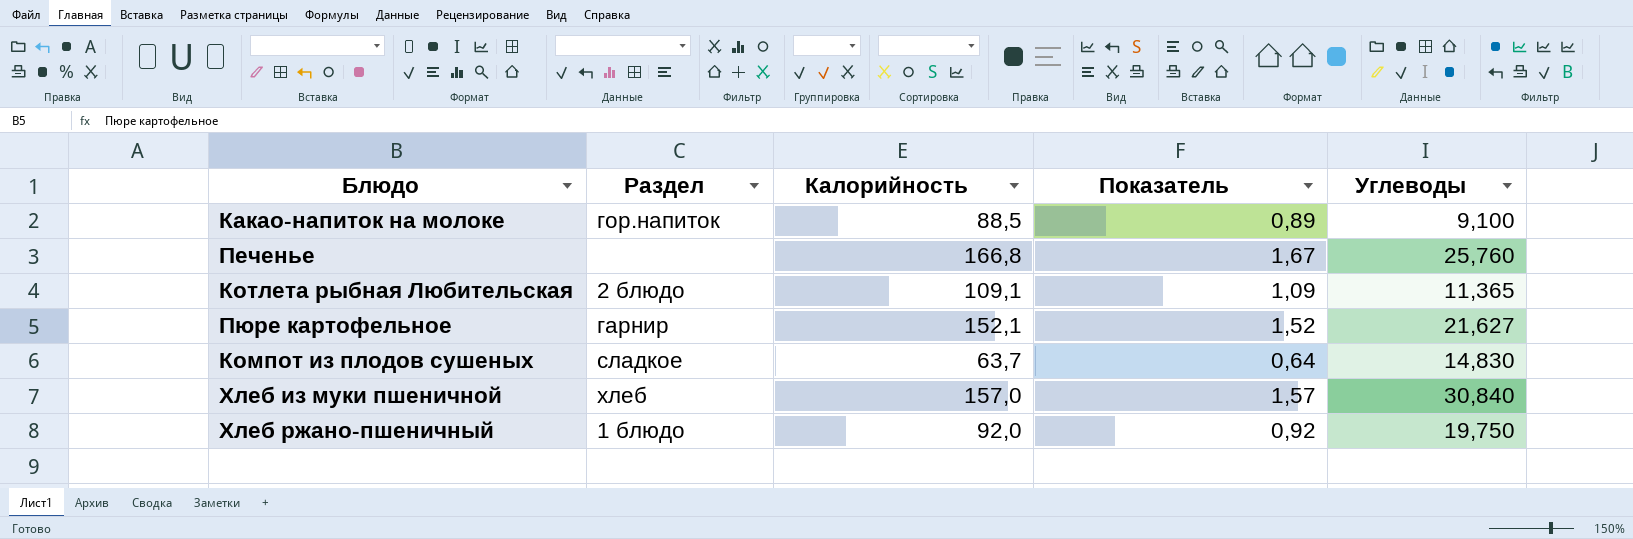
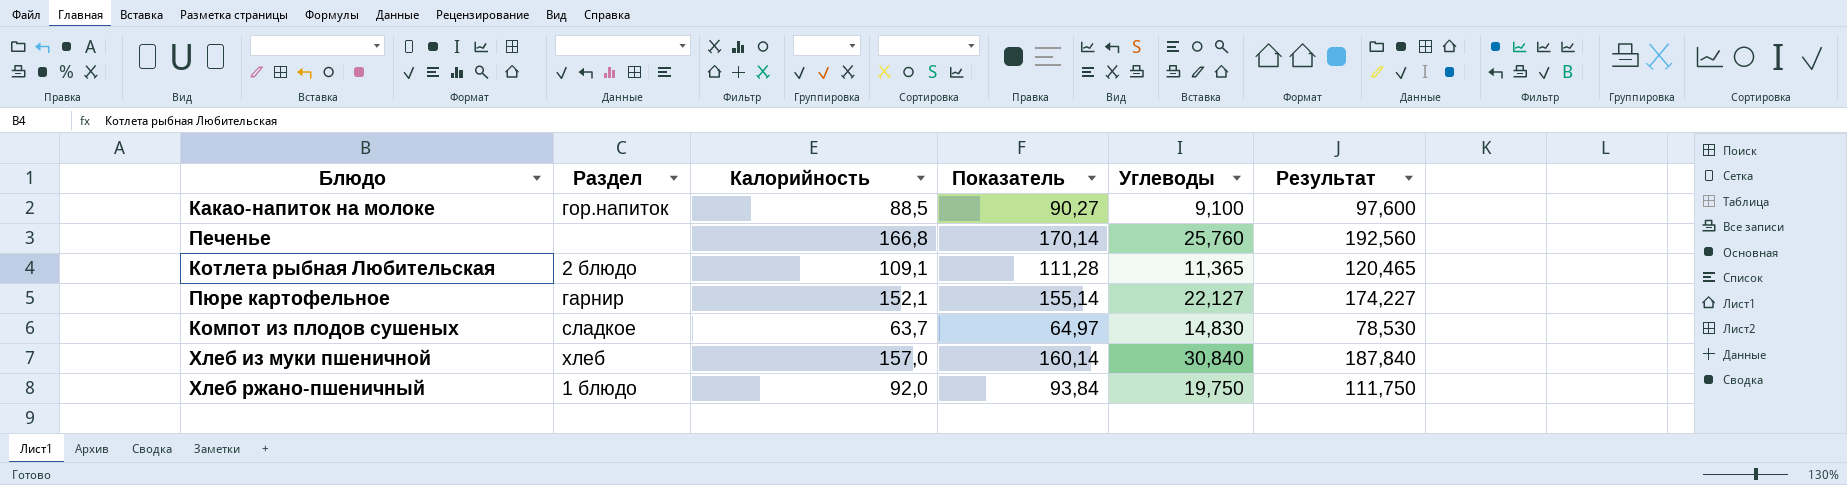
column Показатель | formula: [Калорийность] * 0,01 -> [Калорийность] * 1,02
column Результат | formula: none -> [Калорийность] + [Углеводы]
Пюре картофельное | Углеводы: 21,627 -> 22,127

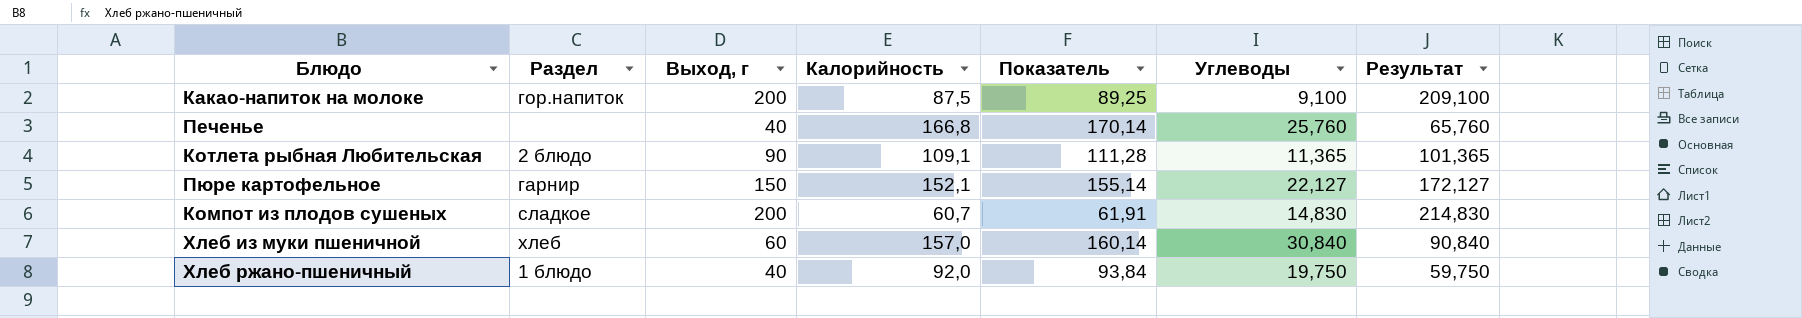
column Выход, г | position: none -> 3
column Результат | formula: [Калорийность] + [Углеводы] -> [Выход, г] + [Углеводы]
Какао-напиток на молоке | Калорийность: 88,5 -> 87,5
Какао-напиток на молоке | Показатель: 90,27 -> 89,25
Компот из плодов сушеных | Калорийность: 63,7 -> 60,7
Компот из плодов сушеных | Показатель: 64,97 -> 61,91

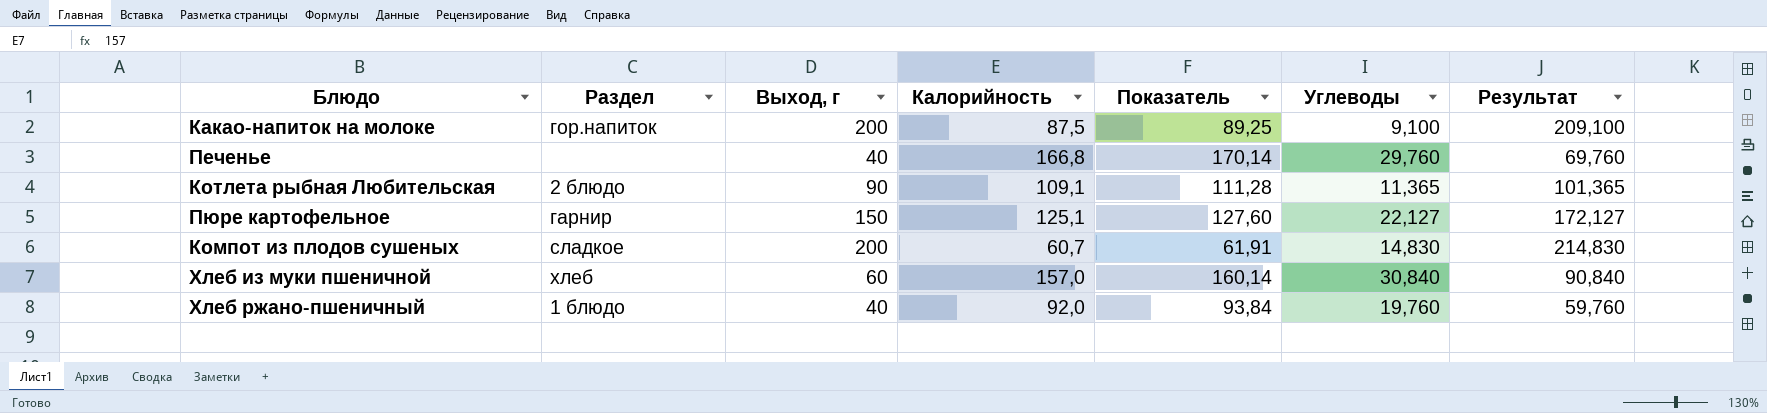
Печенье | Углеводы: 25,760 -> 29,760
Печенье | Результат: 65,760 -> 69,760
Пюре картофельное | Калорийность: 152,1 -> 125,1
Пюре картофельное | Показатель: 155,14 -> 127,60
Хлеб ржано-пшеничный | Углеводы: 19,750 -> 19,760
Хлеб ржано-пшеничный | Результат: 59,750 -> 59,760

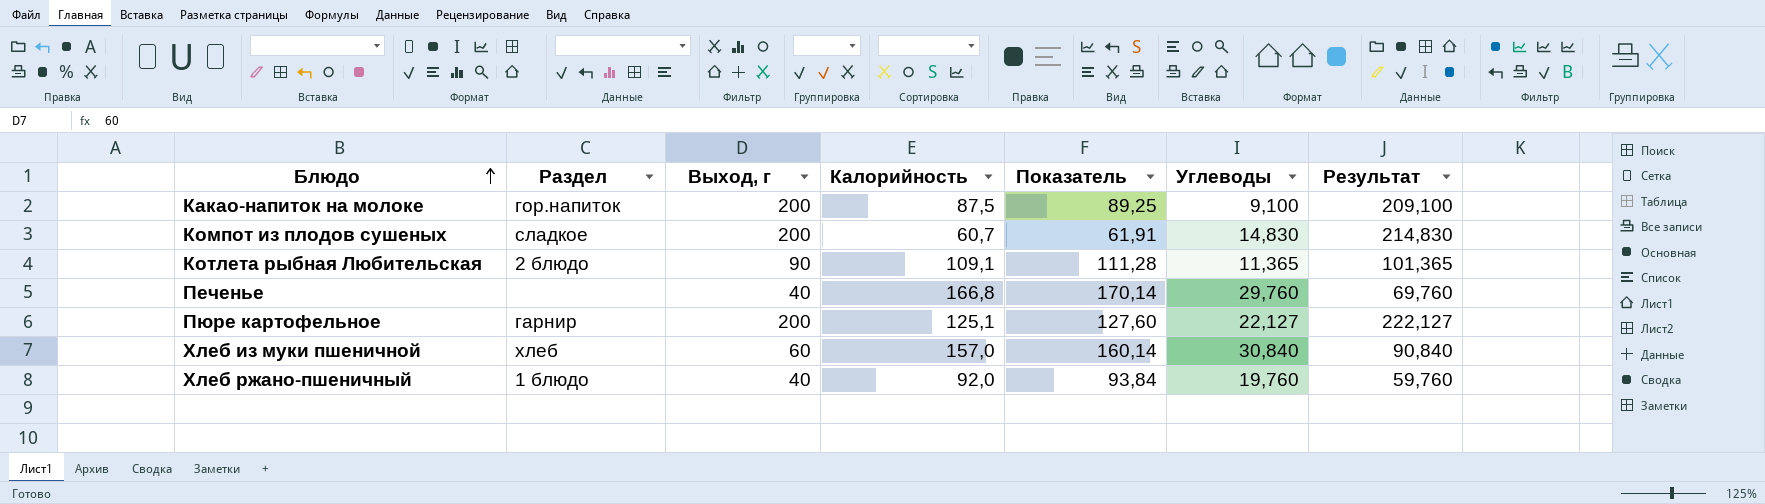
row order: none -> Блюдо ascending
Пюре картофельное | Выход, г: 150 -> 200
Пюре картофельное | Результат: 172,127 -> 222,127

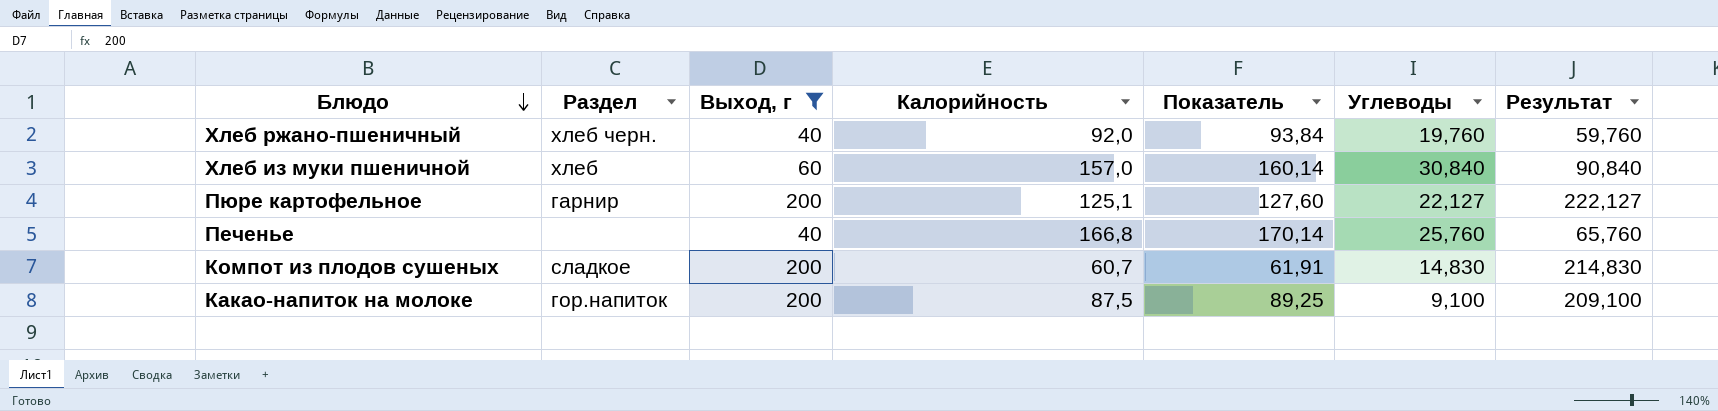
filter: none -> Выход, г != 90
row order: Блюдо ascending -> Блюдо descending
Хлеб ржано-пшеничный | Раздел: 1 блюдо -> хлеб черн.
Печенье | Углеводы: 29,760 -> 25,760
Печенье | Результат: 69,760 -> 65,760

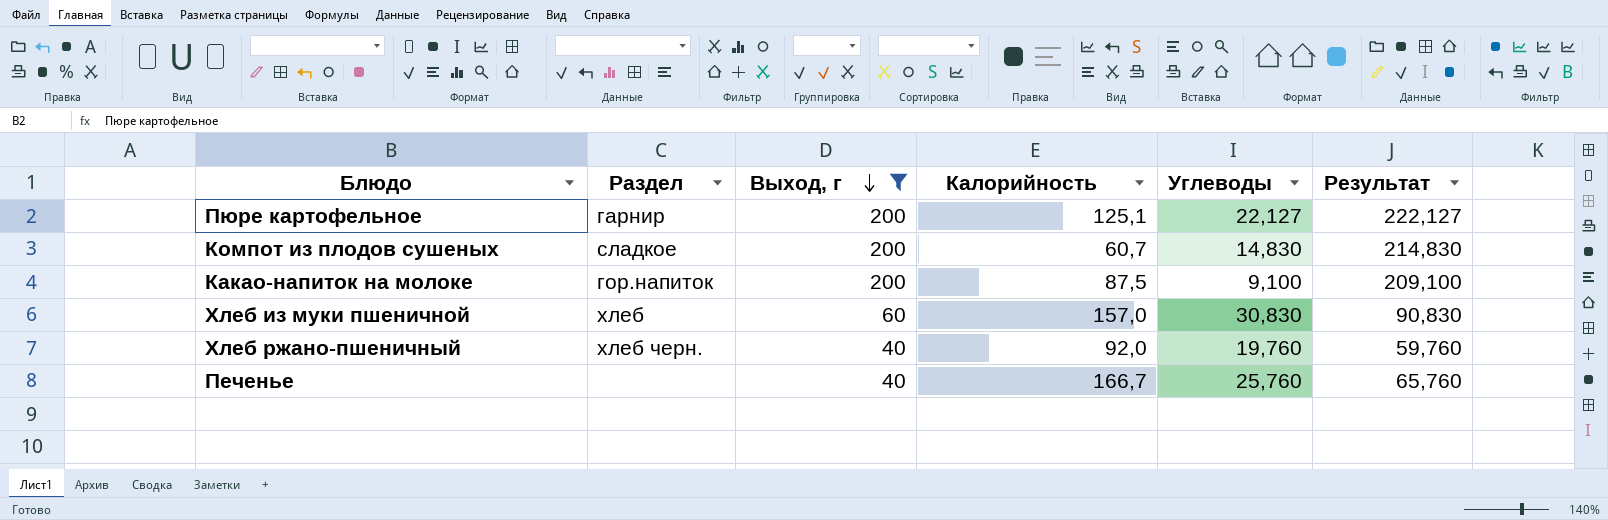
row order: Блюдо descending -> Выход, г descending
column Показатель | formula: [Калорийность] * 1,02 -> none
Хлеб из муки пшеничной | Углеводы: 30,840 -> 30,830
Хлеб из муки пшеничной | Результат: 90,840 -> 90,830
Печенье | Калорийность: 166,8 -> 166,7

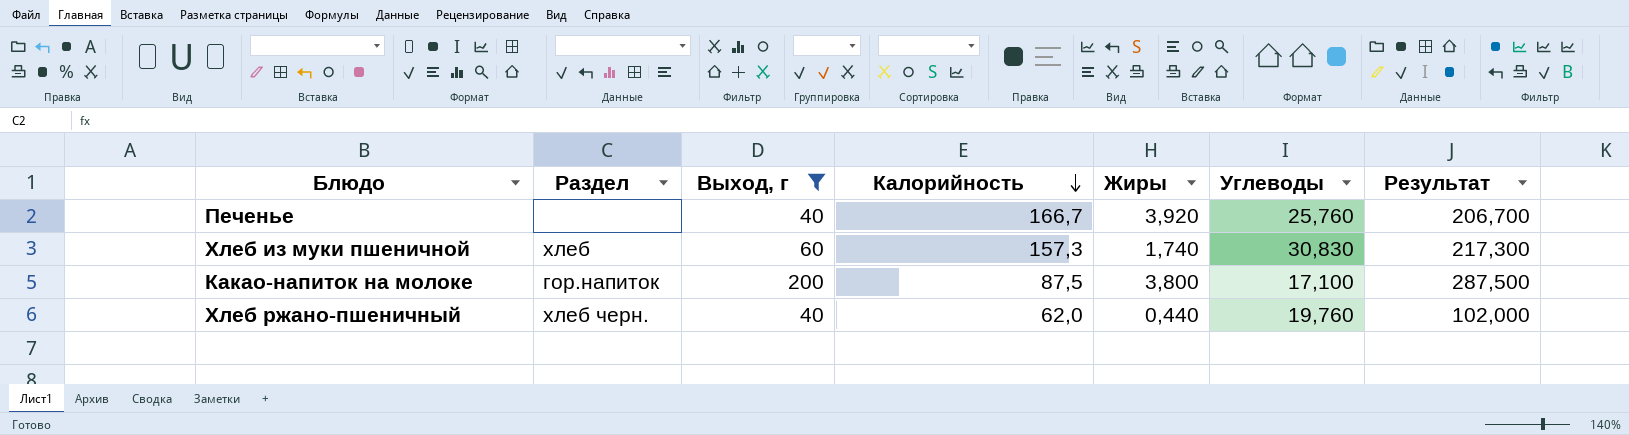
row order: Выход, г descending -> Калорийность descending
column Жиры | position: none -> 5
column Результат | formula: [Выход, г] + [Углеводы] -> [Выход, г] + [Калорийность]
row Пюре картофельное: гарнир | 200 | 125,1 | 22,127 | 222,127 -> none
row Компот из плодов сушеных: сладкое | 200 | 60,7 | 14,830 | 214,830 -> none
Хлеб из муки пшеничной | Калорийность: 157,0 -> 157,3
Какао-напиток на молоке | Углеводы: 9,100 -> 17,100
Хлеб ржано-пшеничный | Калорийность: 92,0 -> 62,0

